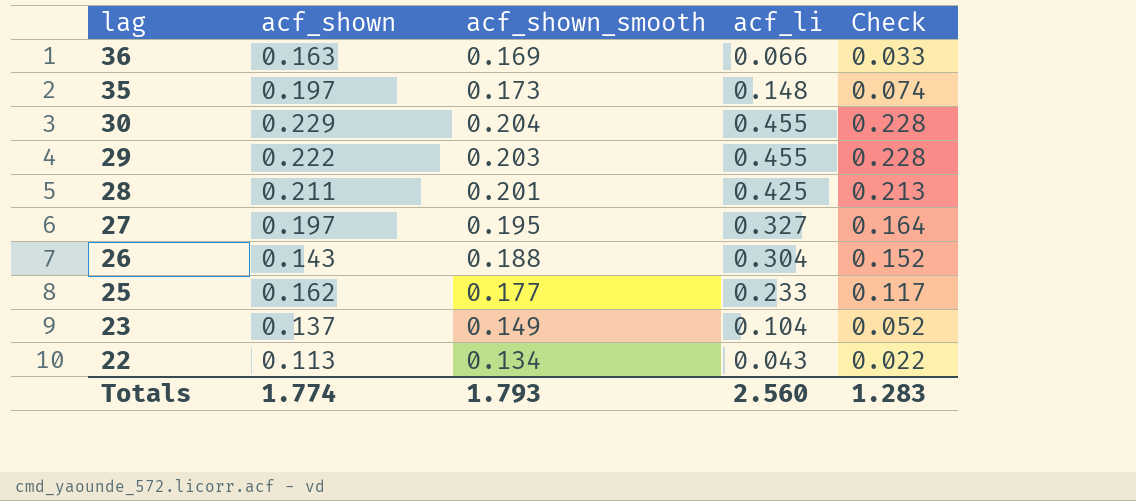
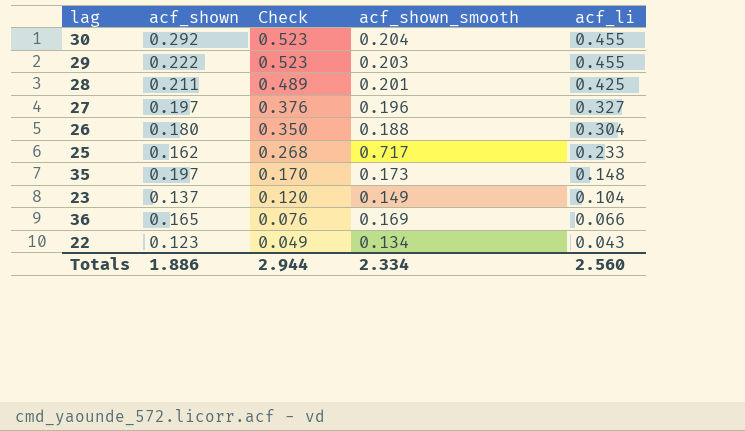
row order: lag descending -> Check descending
column Check | formula: [acf_li] * 0.5 -> [acf_li] * 1.15
column Check | position: 5 -> 3
30 | acf_shown: 0.229 -> 0.292
27 | acf_shown_smooth: 0.195 -> 0.196
26 | acf_shown: 0.143 -> 0.180
25 | acf_shown_smooth: 0.177 -> 0.717
36 | acf_shown: 0.163 -> 0.165
22 | acf_shown: 0.113 -> 0.123
Totals | acf_shown: 1.774 -> 1.886
Totals | Check: 1.283 -> 2.944
Totals | acf_shown_smooth: 1.793 -> 2.334

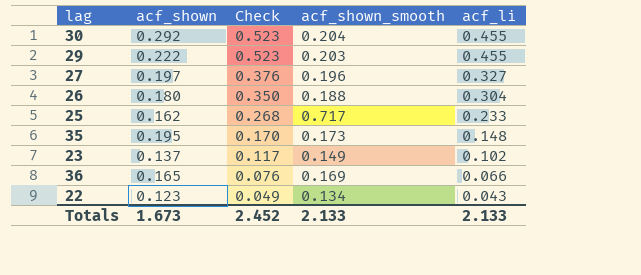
row 28: 0.211 | 0.489 | 0.201 | 0.425 -> none
35 | acf_shown: 0.197 -> 0.195
23 | Check: 0.120 -> 0.117
23 | acf_li: 0.104 -> 0.102
Totals | acf_shown: 1.886 -> 1.673
Totals | Check: 2.944 -> 2.452
Totals | acf_shown_smooth: 2.334 -> 2.133
Totals | acf_li: 2.560 -> 2.133

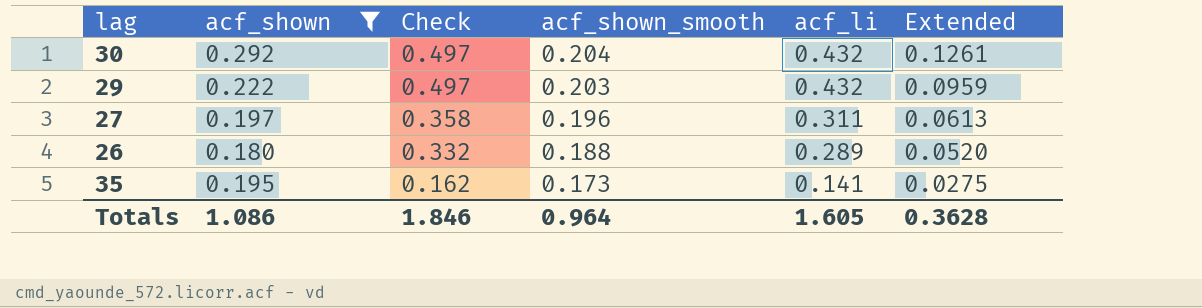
filter: none -> acf_shown >= 0.180
column Extended | formula: none -> [acf_shown] * [acf_li]
30 | Check: 0.523 -> 0.497
30 | acf_li: 0.455 -> 0.432
29 | Check: 0.523 -> 0.497
29 | acf_li: 0.455 -> 0.432
27 | Check: 0.376 -> 0.358
27 | acf_li: 0.327 -> 0.311
26 | Check: 0.350 -> 0.332
26 | acf_li: 0.304 -> 0.289
35 | Check: 0.170 -> 0.162
35 | acf_li: 0.148 -> 0.141
Totals | acf_shown: 1.673 -> 1.086
Totals | Check: 2.452 -> 1.846
Totals | acf_shown_smooth: 2.133 -> 0.964
Totals | acf_li: 2.133 -> 1.605

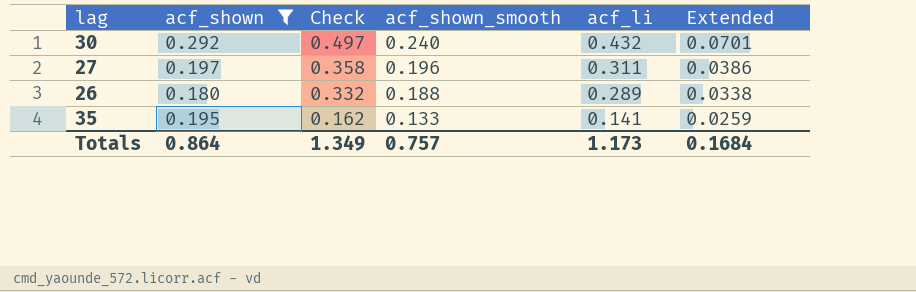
column Extended | formula: [acf_shown] * [acf_li] -> [acf_shown] * [acf_shown_smooth]
row 29: 0.222 | 0.497 | 0.203 | 0.432 | 0.0959 -> none
30 | acf_shown_smooth: 0.204 -> 0.240
35 | acf_shown_smooth: 0.173 -> 0.133
Totals | acf_shown: 1.086 -> 0.864
Totals | Check: 1.846 -> 1.349
Totals | acf_shown_smooth: 0.964 -> 0.757
Totals | acf_li: 1.605 -> 1.173
Totals | Extended: 0.3628 -> 0.1684

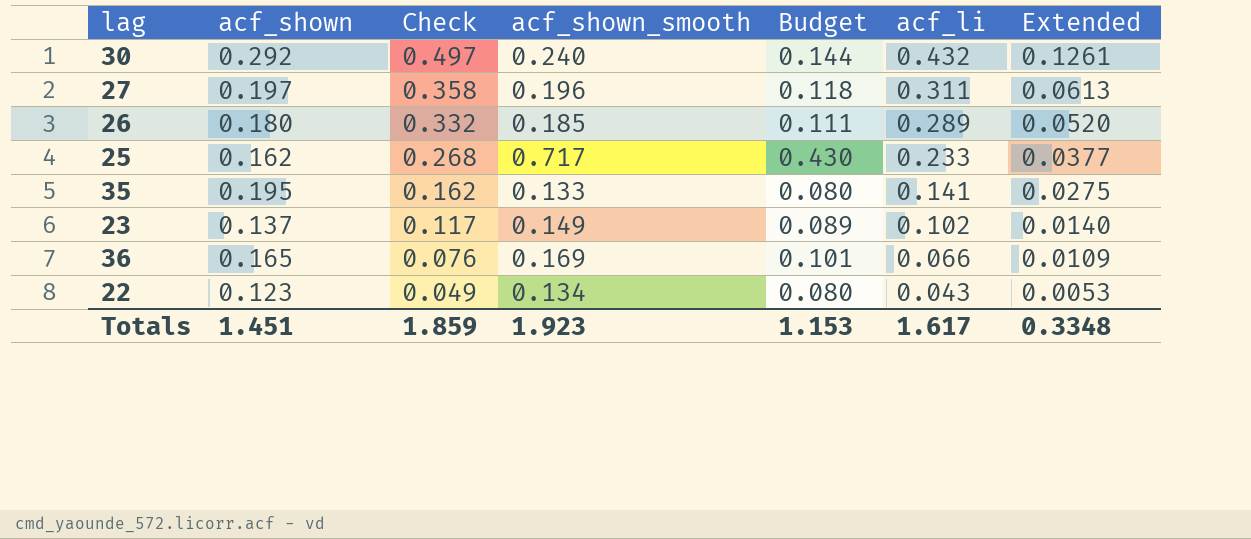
filter: acf_shown >= 0.180 -> none
column Budget | formula: none -> [acf_shown_smooth] * 0.6
column Extended | formula: [acf_shown] * [acf_shown_smooth] -> [acf_shown] * [acf_li]
26 | acf_shown_smooth: 0.188 -> 0.185
Totals | acf_shown: 0.864 -> 1.451
Totals | Check: 1.349 -> 1.859
Totals | acf_shown_smooth: 0.757 -> 1.923
Totals | acf_li: 1.173 -> 1.617
Totals | Extended: 0.1684 -> 0.3348

